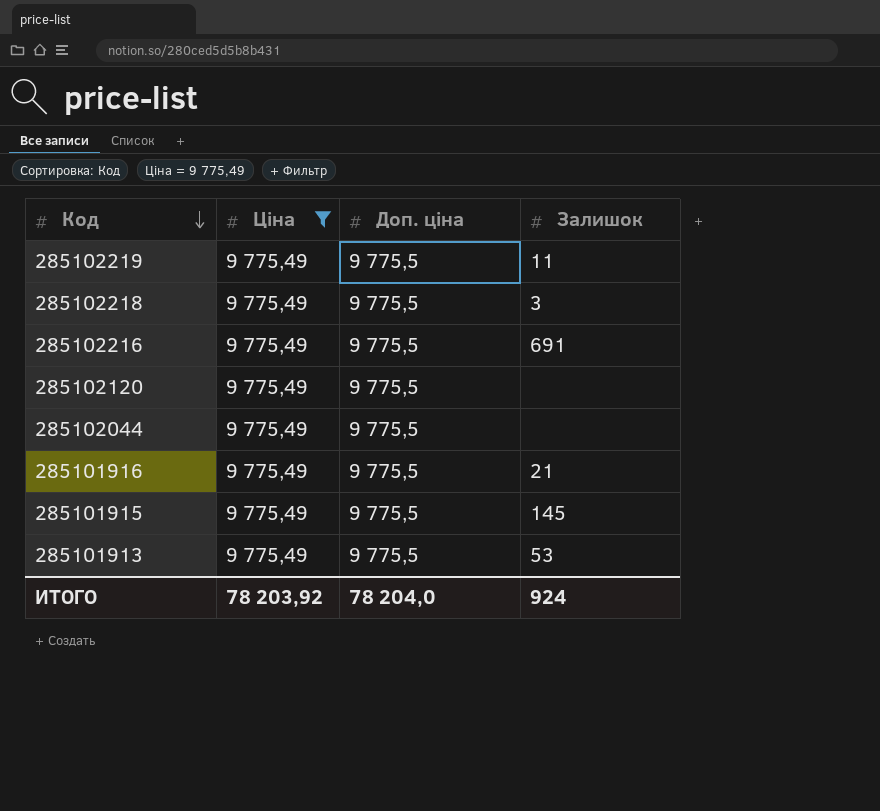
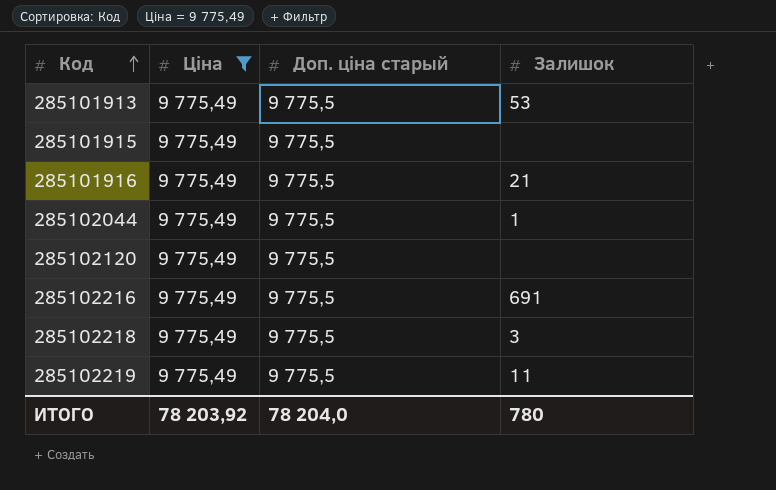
row order: Код descending -> Код ascending
column name: Доп. ціна -> Доп. ціна старый
285101915 | Залишок: 145 -> none
285102044 | Залишок: none -> 1
ИТОГО | Залишок: 924 -> 780

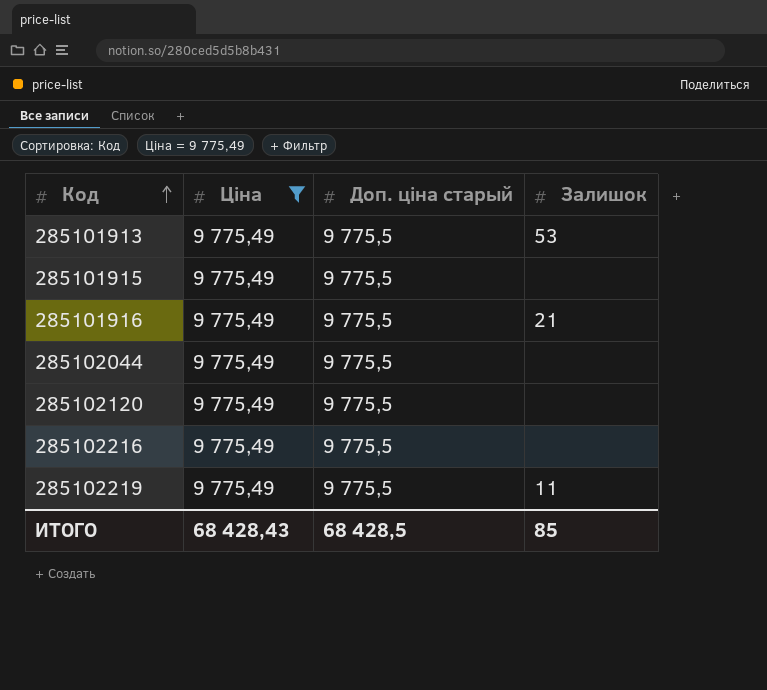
row 285102218: 9 775,49 | 9 775,5 | 3 -> none
285102044 | Залишок: 1 -> none
285102216 | Залишок: 691 -> none
ИТОГО | Ціна: 78 203,92 -> 68 428,43
ИТОГО | Доп. ціна старый: 78 204,0 -> 68 428,5
ИТОГО | Залишок: 780 -> 85

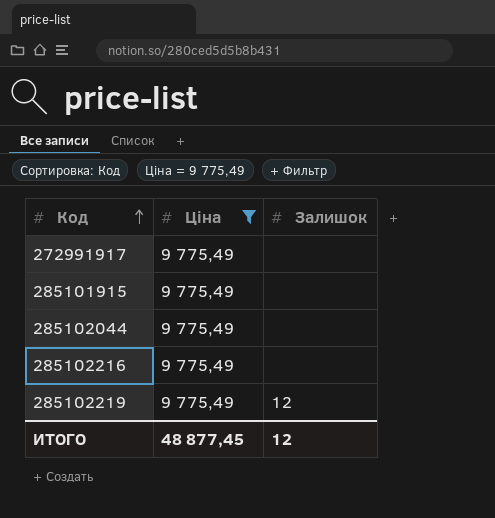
column Доп. ціна старый | position: 3 -> none
row 285101913: 9 775,49 | 9 775,5 | 53 -> none
row 285101916: 9 775,49 | 9 775,5 | 21 -> none
row 285102120: 9 775,49 | 9 775,5 | none -> none
row 272991917: none -> 9 775,49 | none
285102219 | Залишок: 11 -> 12
ИТОГО | Ціна: 68 428,43 -> 48 877,45
ИТОГО | Залишок: 85 -> 12

